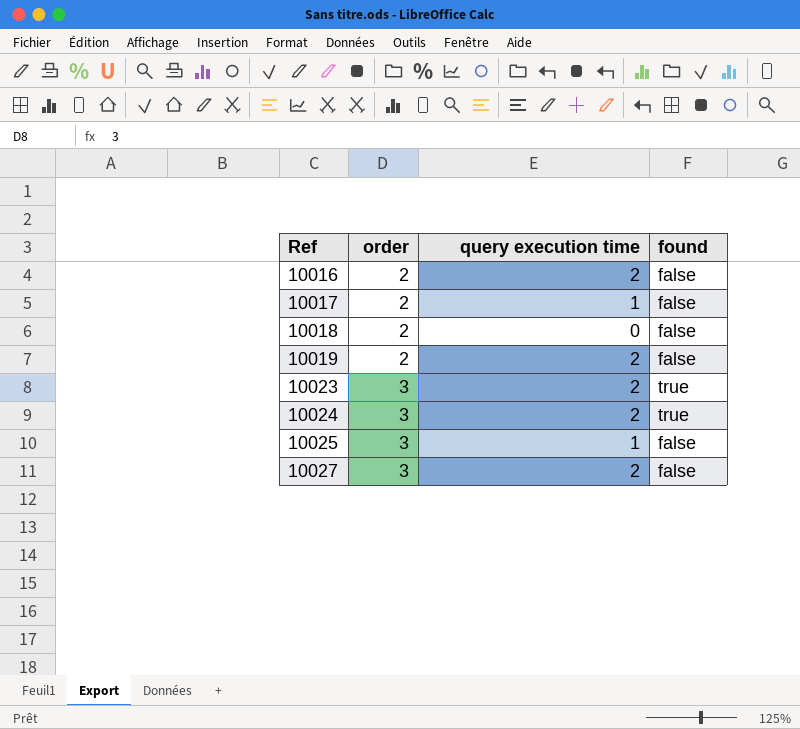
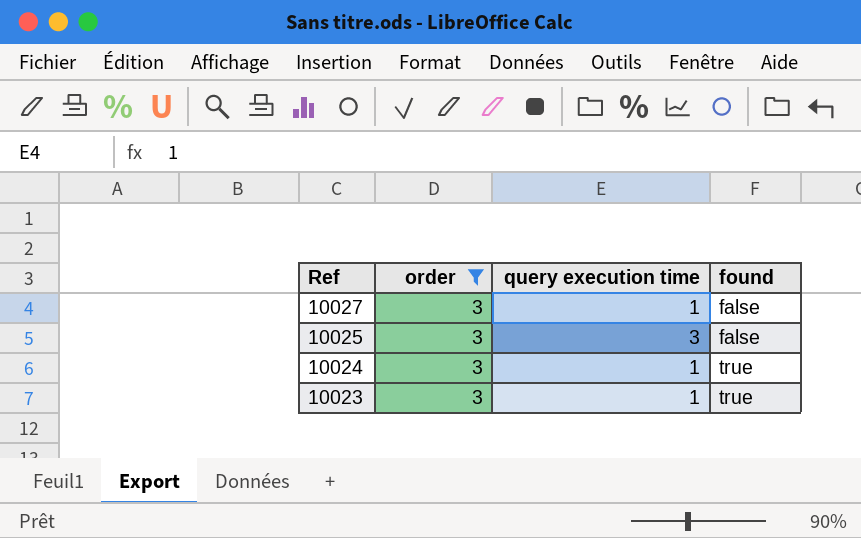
filter: none -> order = 3
row order: Ref ascending -> Ref descending
10027 | query execution time: 2 -> 1
10025 | query execution time: 1 -> 3
10024 | query execution time: 2 -> 1
10023 | query execution time: 2 -> 1

